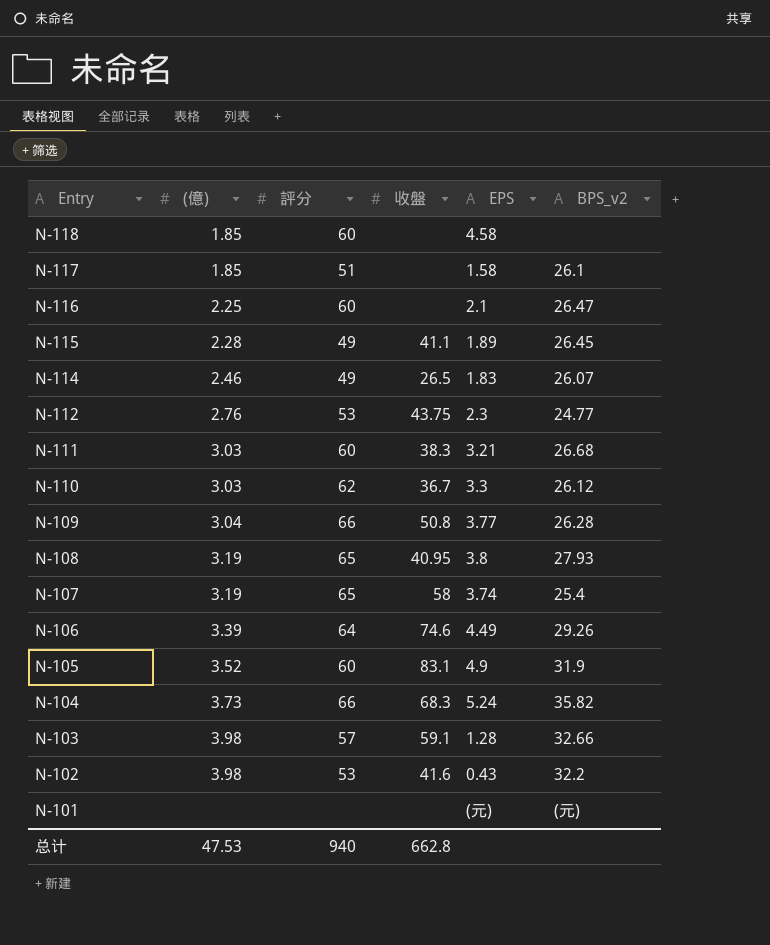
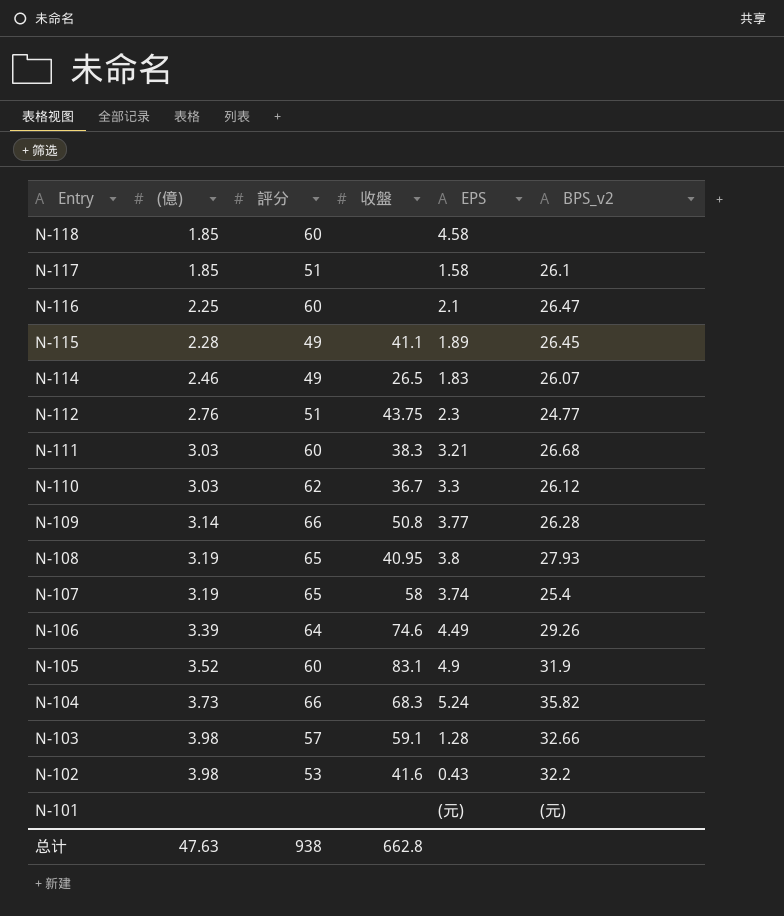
N-112 | 評分: 53 -> 51
N-109 | (億): 3.04 -> 3.14
总计 | (億): 47.53 -> 47.63
总计 | 評分: 940 -> 938

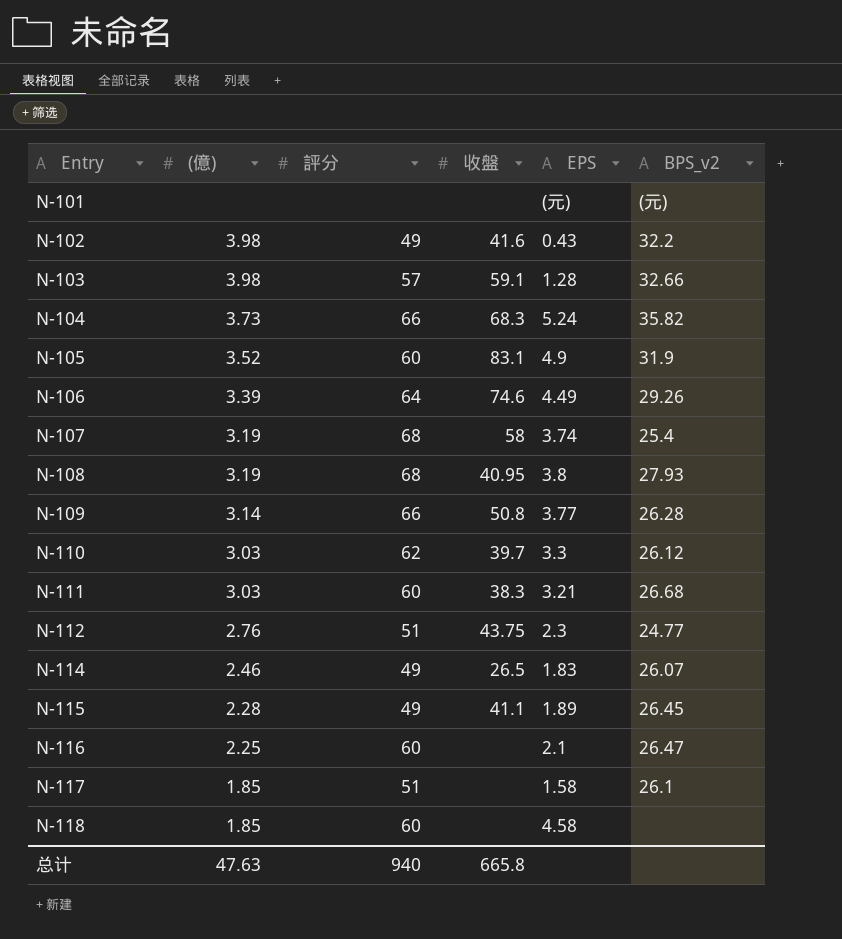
row order: Entry descending -> Entry ascending
N-102 | 評分: 53 -> 49
N-107 | 評分: 65 -> 68
N-108 | 評分: 65 -> 68
N-110 | 收盤: 36.7 -> 39.7
总计 | 評分: 938 -> 940
总计 | 收盤: 662.8 -> 665.8

